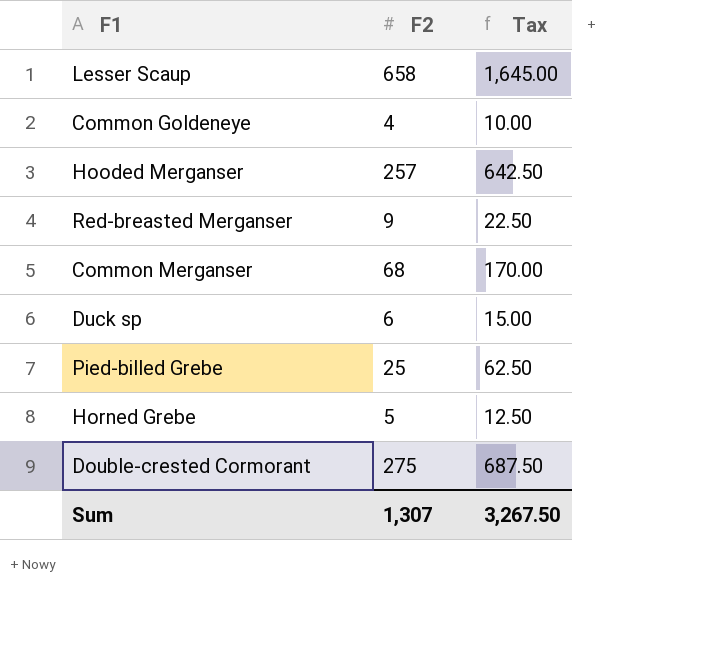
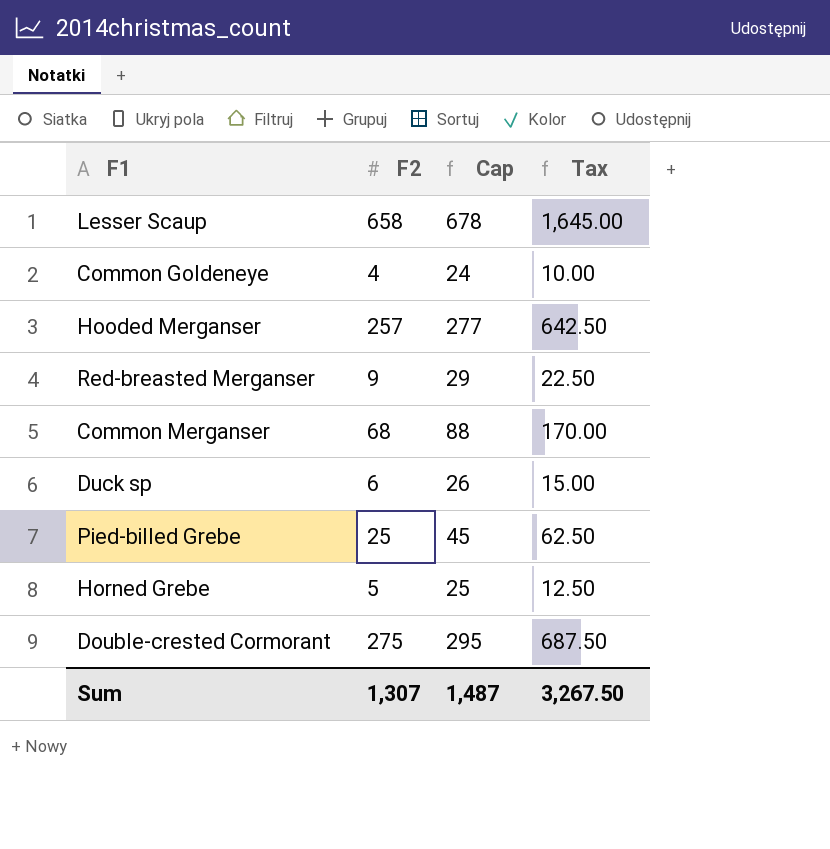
column Cap | formula: none -> [F2] + 20

